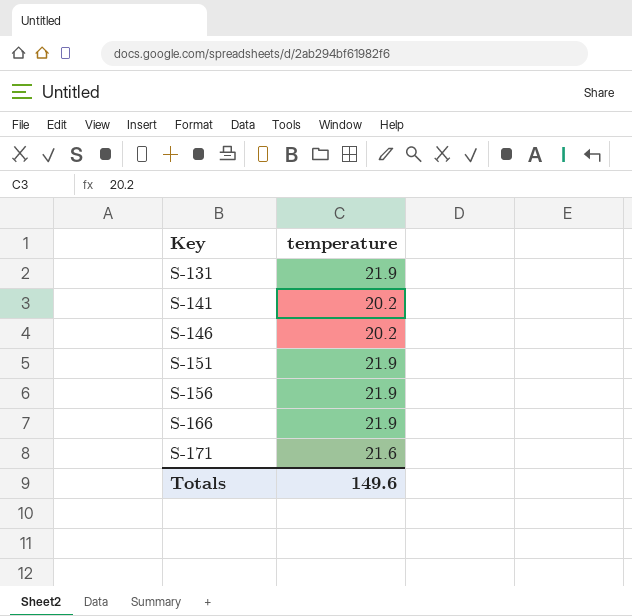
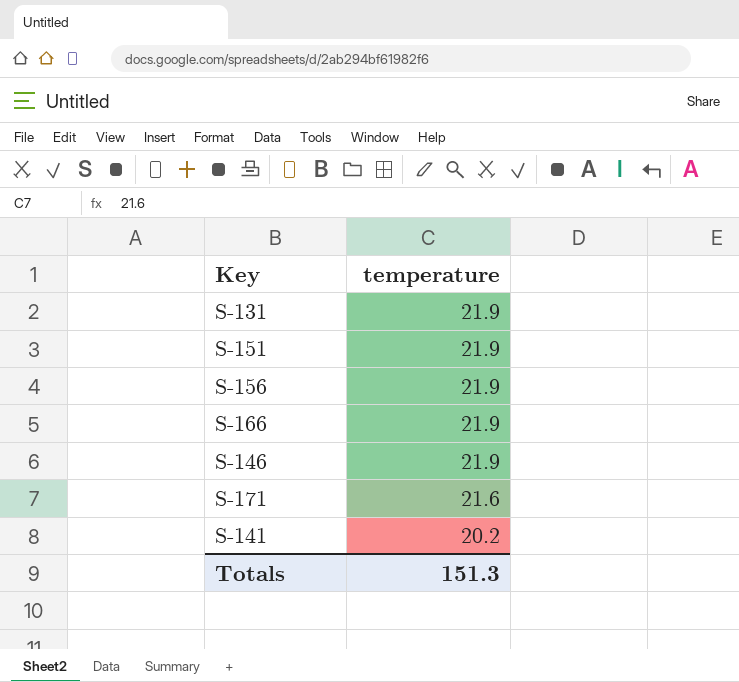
row order: Key ascending -> temperature descending
S-146 | temperature: 20.2 -> 21.9
Totals | temperature: 149.6 -> 151.3

